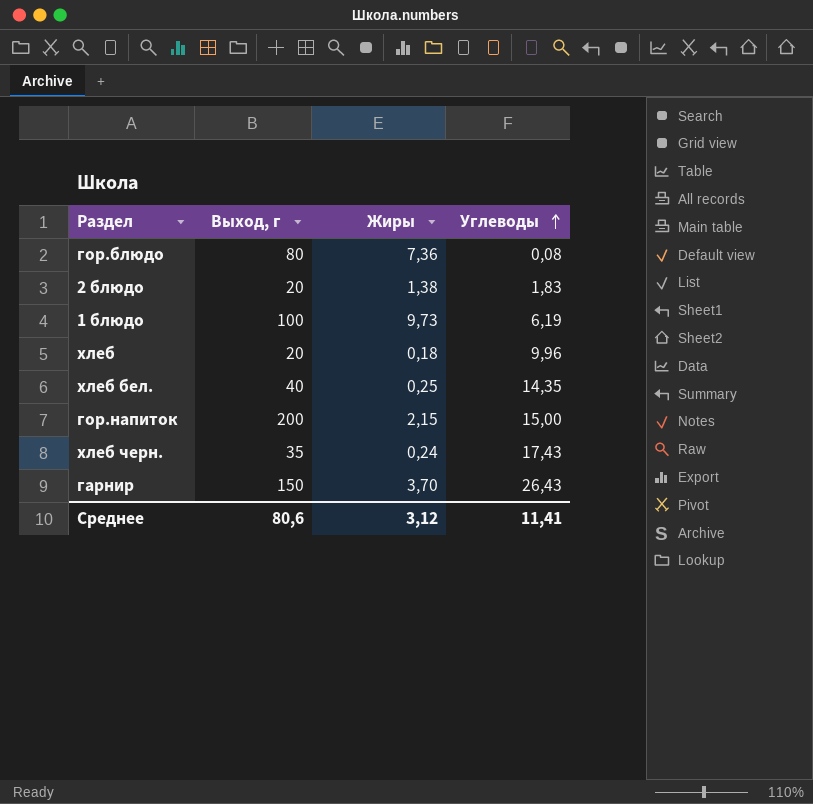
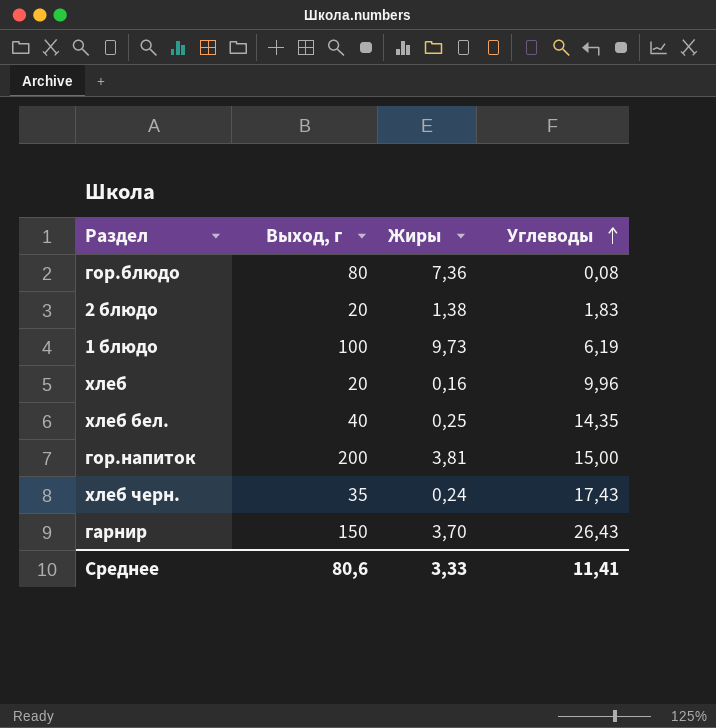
хлеб | Жиры: 0,18 -> 0,16
гор.напиток | Жиры: 2,15 -> 3,81
Среднее | Жиры: 3,12 -> 3,33

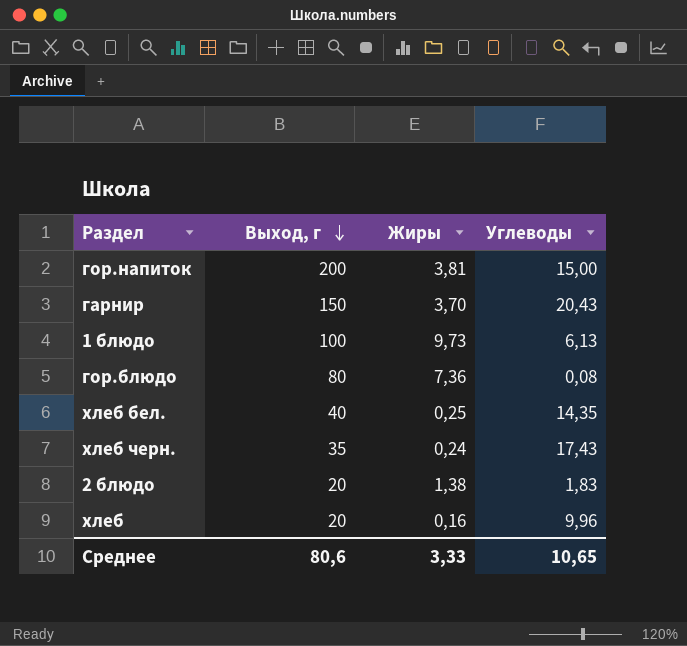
row order: Углеводы ascending -> Выход, г descending
гарнир | Углеводы: 26,43 -> 20,43
1 блюдо | Углеводы: 6,19 -> 6,13
Среднее | Углеводы: 11,41 -> 10,65

